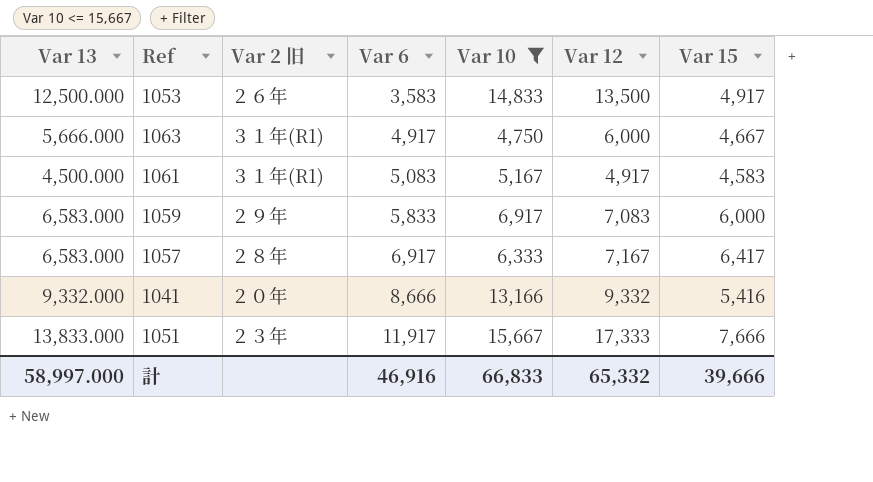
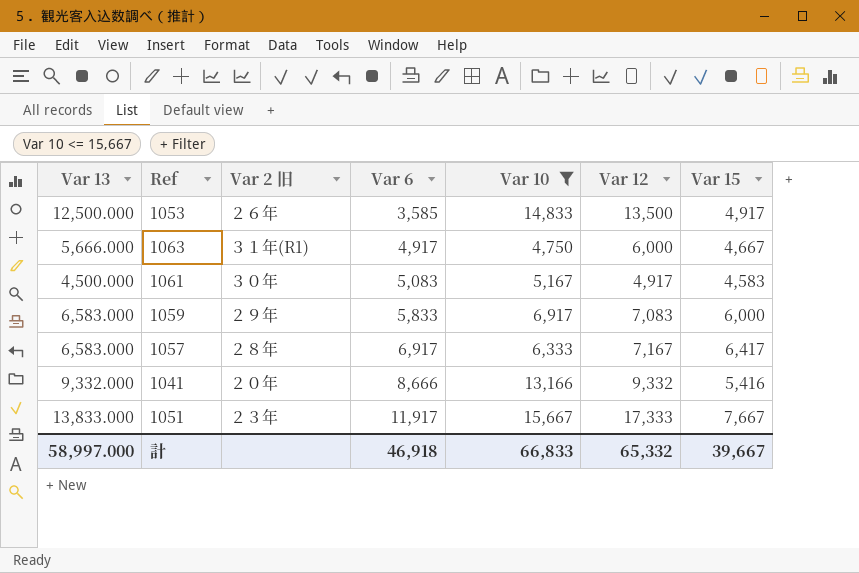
1053 | Var 6: 3,583 -> 3,585
1061 | Var 2 旧: ３１年(R1) -> ３０年
1051 | Var 15: 7,666 -> 7,667
計 | Var 6: 46,916 -> 46,918
計 | Var 15: 39,666 -> 39,667

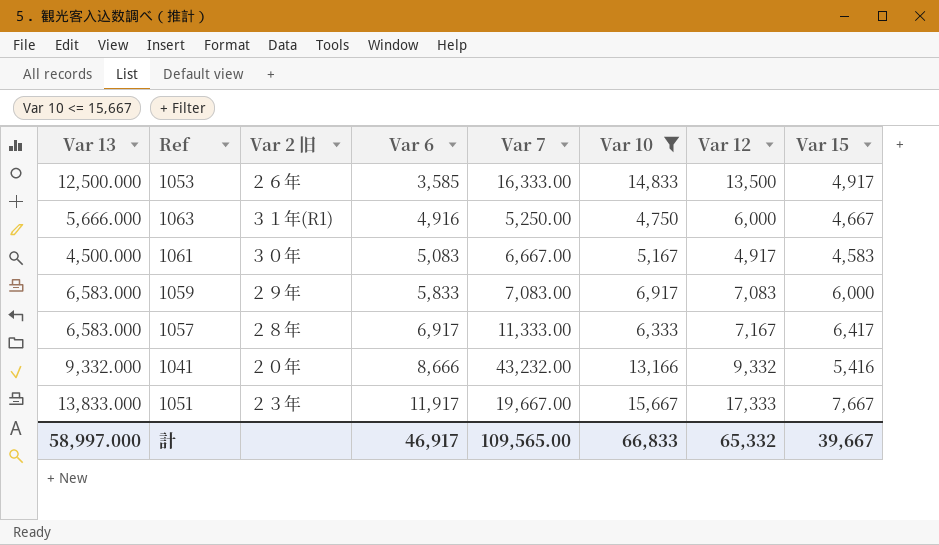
column Var 7 | position: none -> 5
1063 | Var 6: 4,917 -> 4,916
計 | Var 6: 46,918 -> 46,917

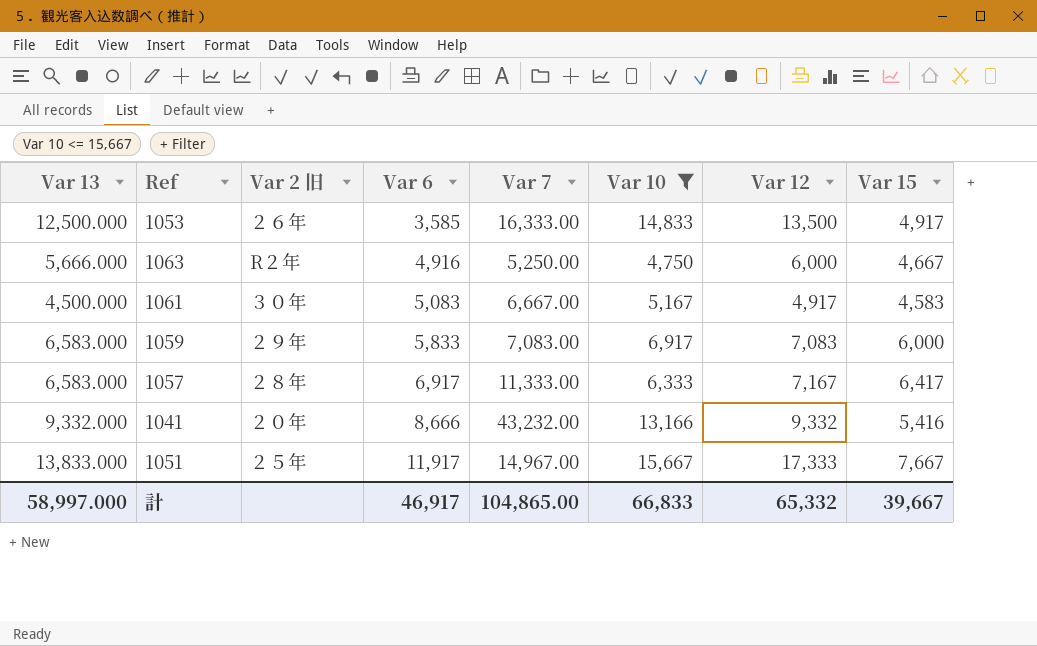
1063 | Var 2 旧: ３１年(R1) -> R２年
1051 | Var 2 旧: ２３年 -> ２５年
1051 | Var 7: 19,667.00 -> 14,967.00
計 | Var 7: 109,565.00 -> 104,865.00

